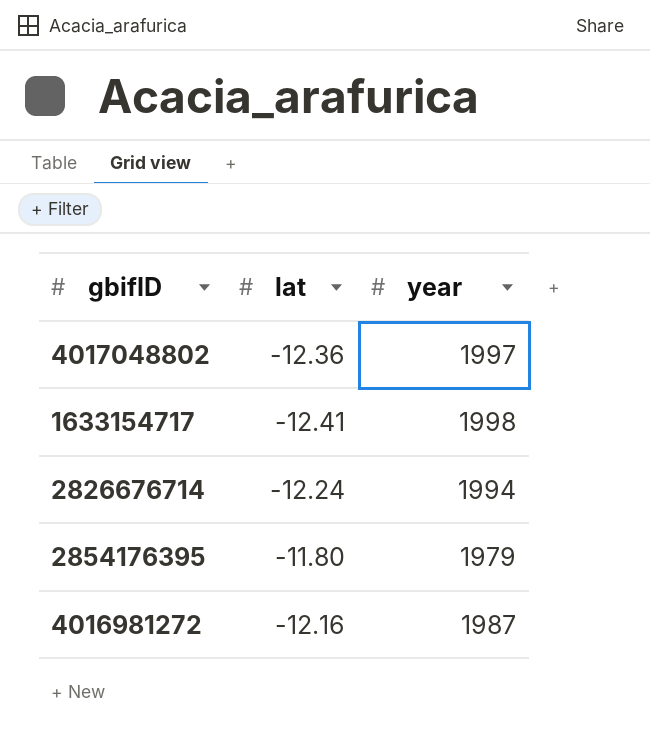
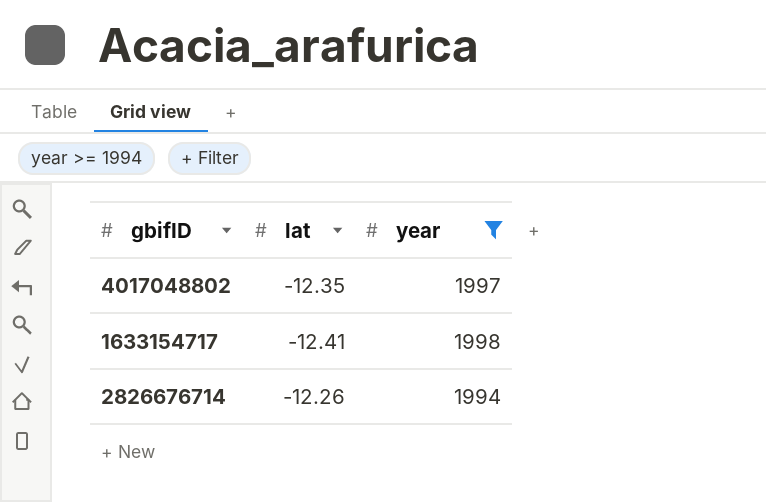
filter: none -> year >= 1994
4017048802 | lat: -12.36 -> -12.35
2826676714 | lat: -12.24 -> -12.26

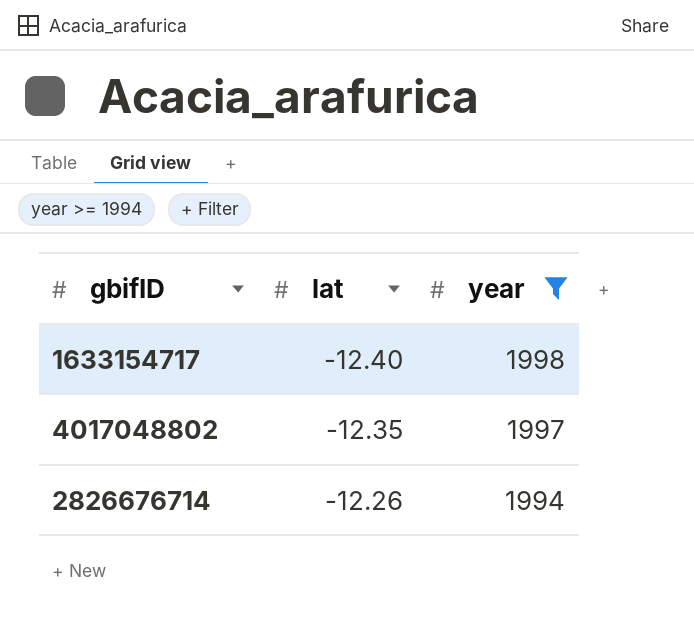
row order: none -> lat ascending
1633154717 | lat: -12.41 -> -12.40

